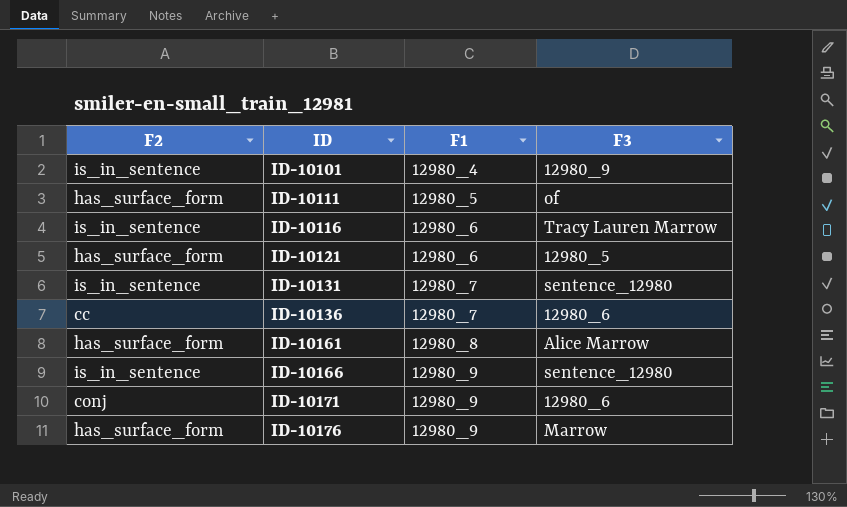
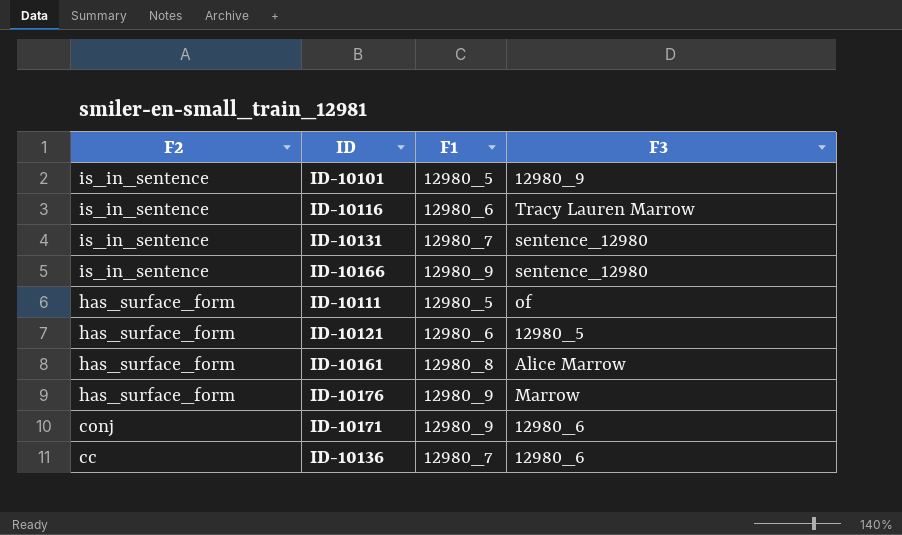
row order: ID ascending -> F2 descending
ID-10101 | F1: 12980_4 -> 12980_5

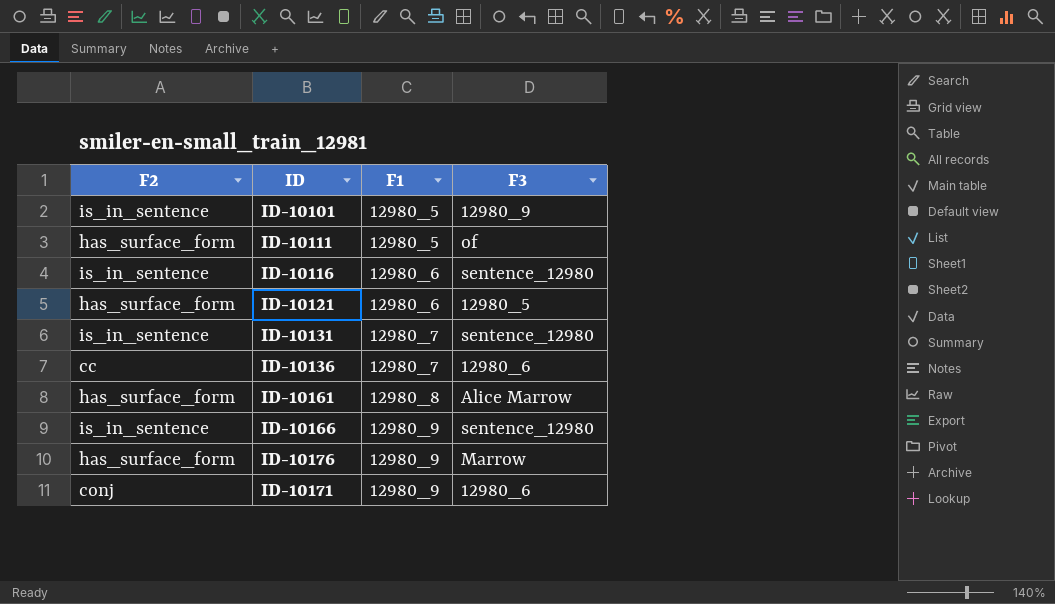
row order: F2 descending -> F1 ascending
ID-10116 | F3: Tracy Lauren Marrow -> sentence_12980

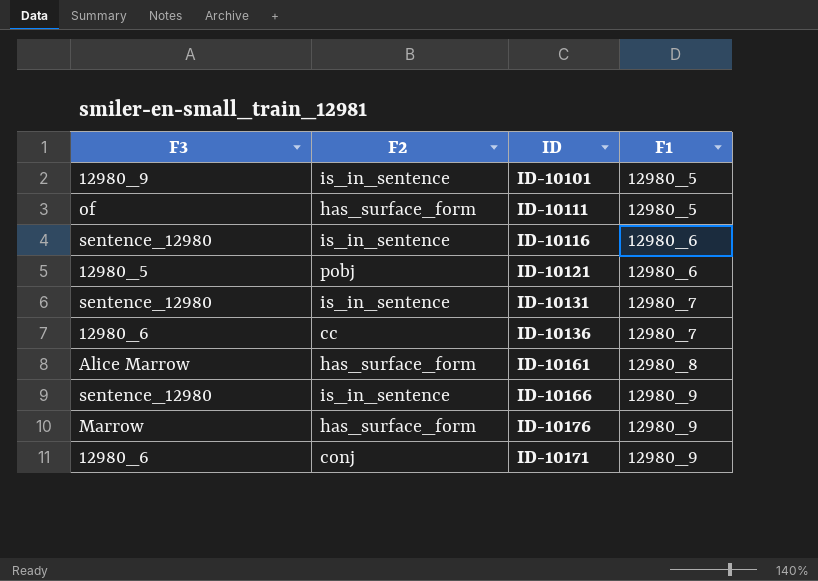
column F3 | position: 4 -> 1
ID-10121 | F2: has_surface_form -> pobj

